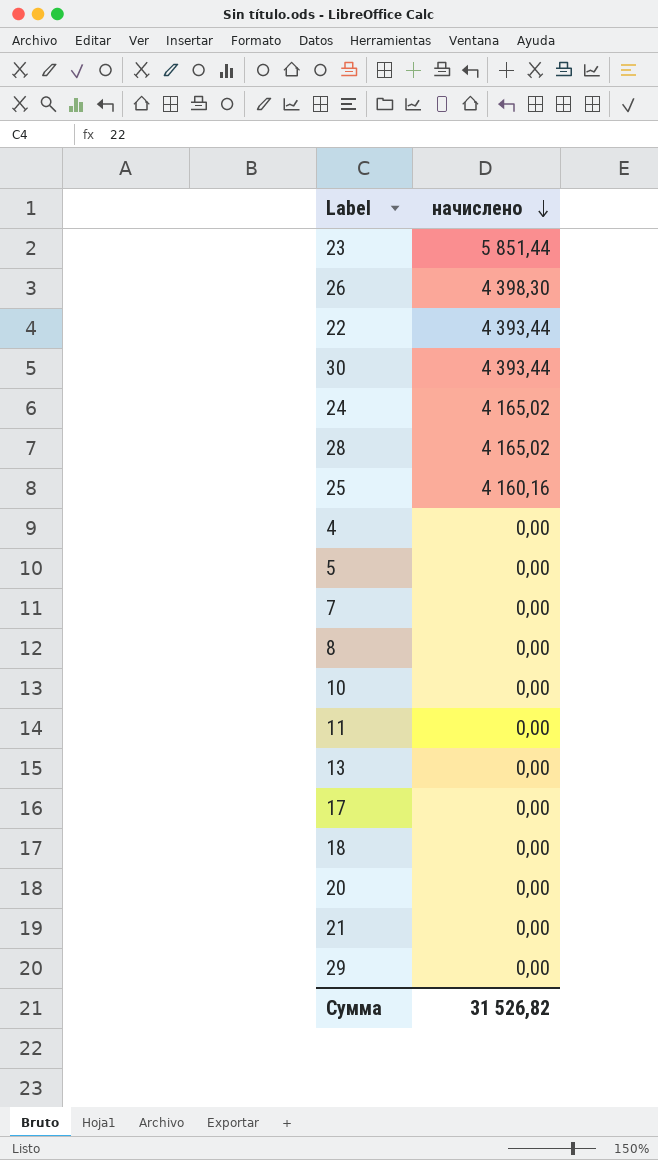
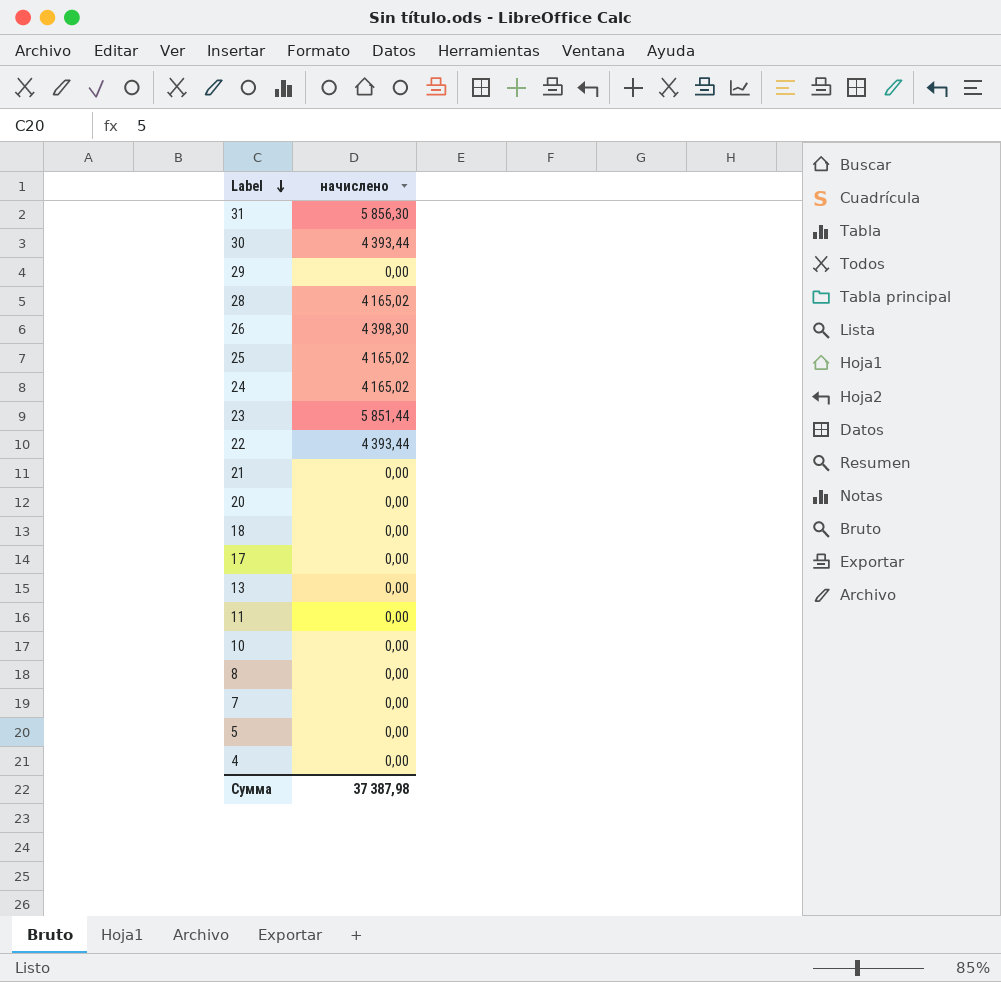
row order: начислено descending -> Label descending
row 31: none -> 5 856,30
25 | начислено: 4 160,16 -> 4 165,02
Сумма | начислено: 31 526,82 -> 37 387,98

